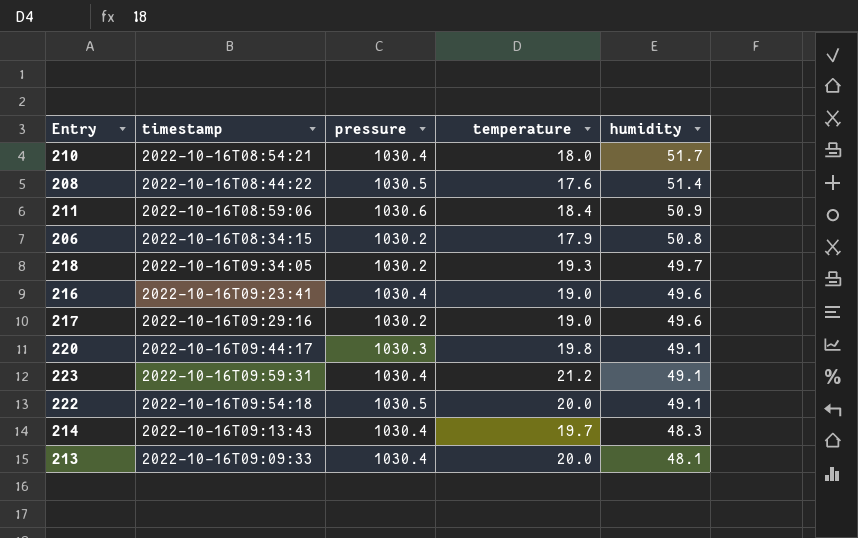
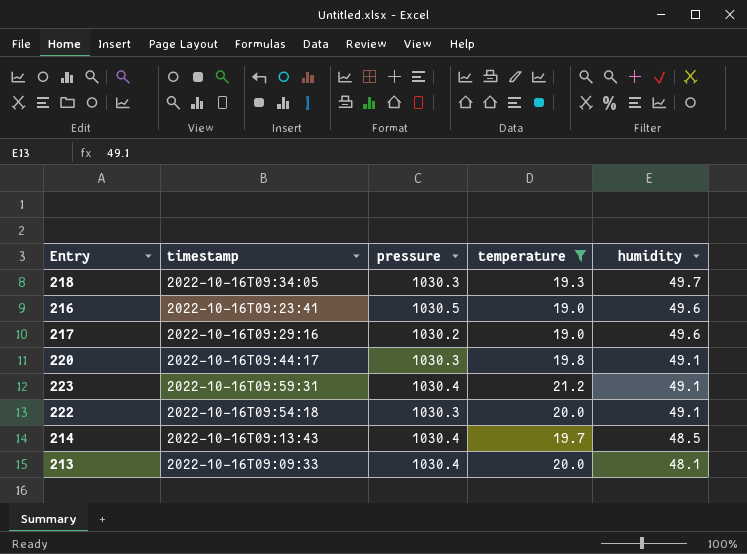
filter: none -> temperature >= 19.0
218 | pressure: 1030.2 -> 1030.3
216 | pressure: 1030.4 -> 1030.5
222 | pressure: 1030.5 -> 1030.3
214 | humidity: 48.3 -> 48.5

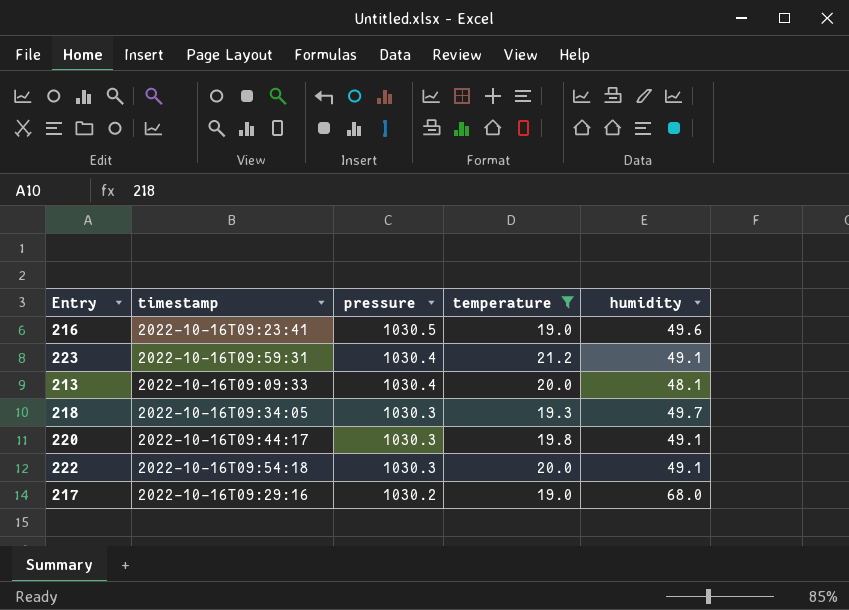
row order: humidity descending -> pressure descending
row 214: 2022-10-16T09:13:43 | 1030.4 | 19.7 | 48.5 -> none
217 | humidity: 49.6 -> 68.0

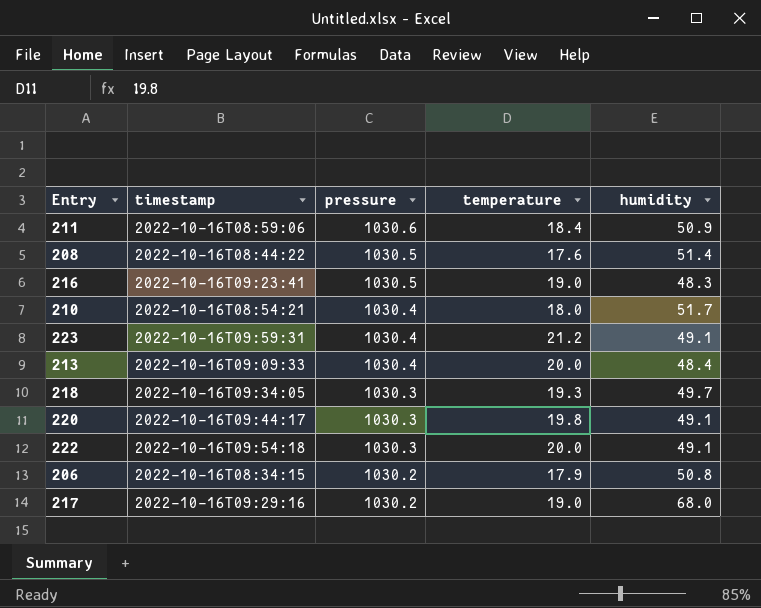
filter: temperature >= 19.0 -> none
216 | humidity: 49.6 -> 48.3
213 | humidity: 48.1 -> 48.4

